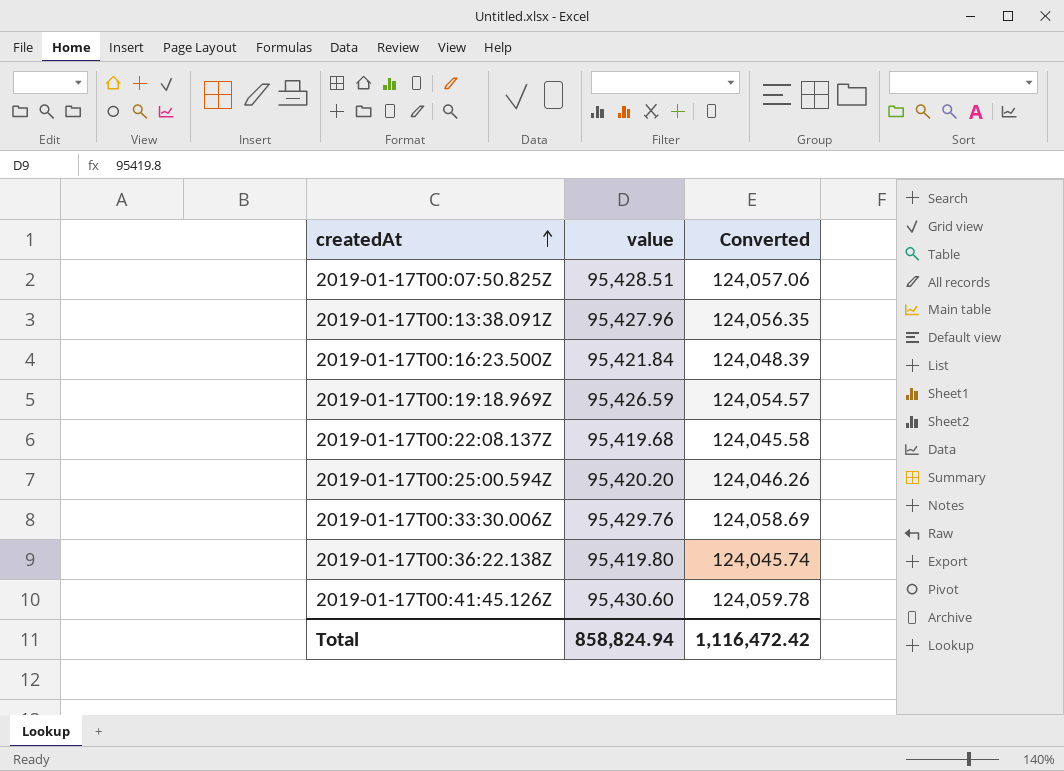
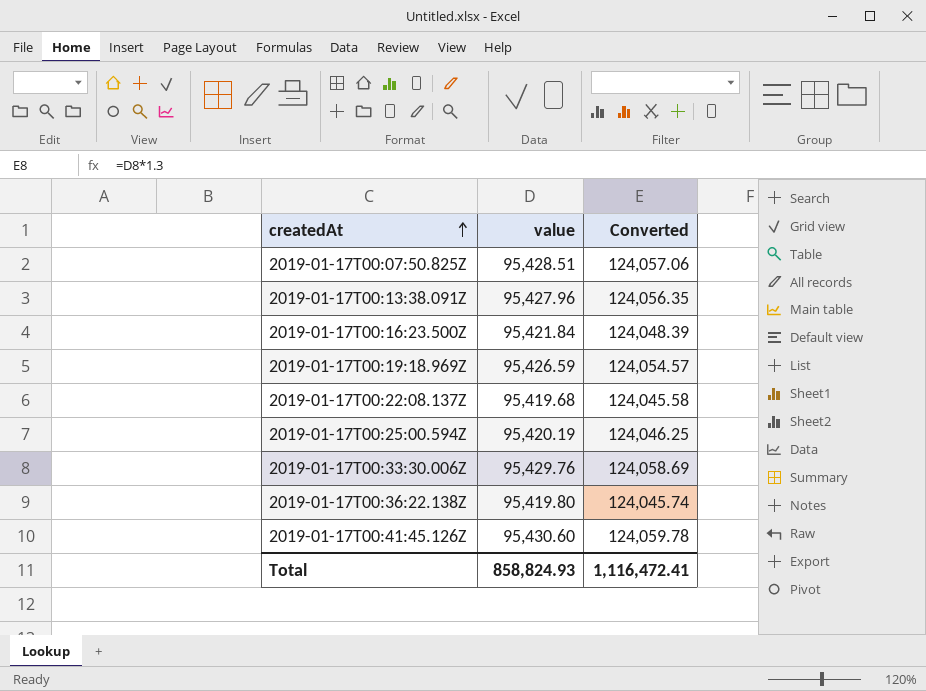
2019-01-17T00:25:00.594Z | value: 95,420.20 -> 95,420.19
2019-01-17T00:25:00.594Z | Converted: 124,046.26 -> 124,046.25
Total | value: 858,824.94 -> 858,824.93
Total | Converted: 1,116,472.42 -> 1,116,472.41

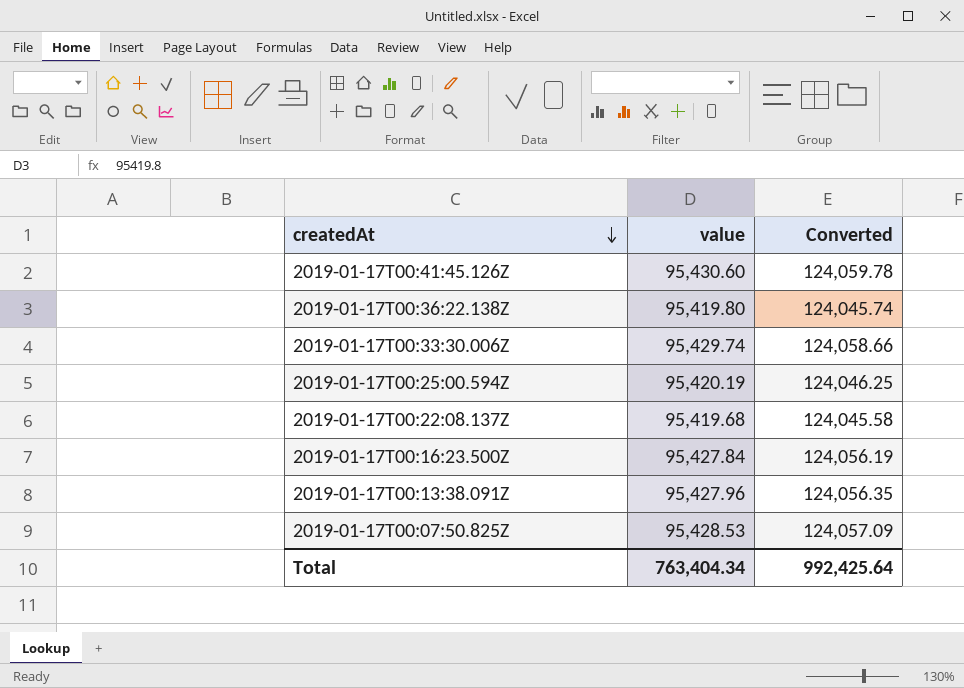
row order: createdAt ascending -> createdAt descending
row 2019-01-17T00:19:18.969Z: 95,426.59 | 124,054.57 -> none
2019-01-17T00:33:30.006Z | value: 95,429.76 -> 95,429.74
2019-01-17T00:33:30.006Z | Converted: 124,058.69 -> 124,058.66
2019-01-17T00:16:23.500Z | value: 95,421.84 -> 95,427.84
2019-01-17T00:16:23.500Z | Converted: 124,048.39 -> 124,056.19
2019-01-17T00:07:50.825Z | value: 95,428.51 -> 95,428.53
2019-01-17T00:07:50.825Z | Converted: 124,057.06 -> 124,057.09
Total | value: 858,824.93 -> 763,404.34
Total | Converted: 1,116,472.41 -> 992,425.64

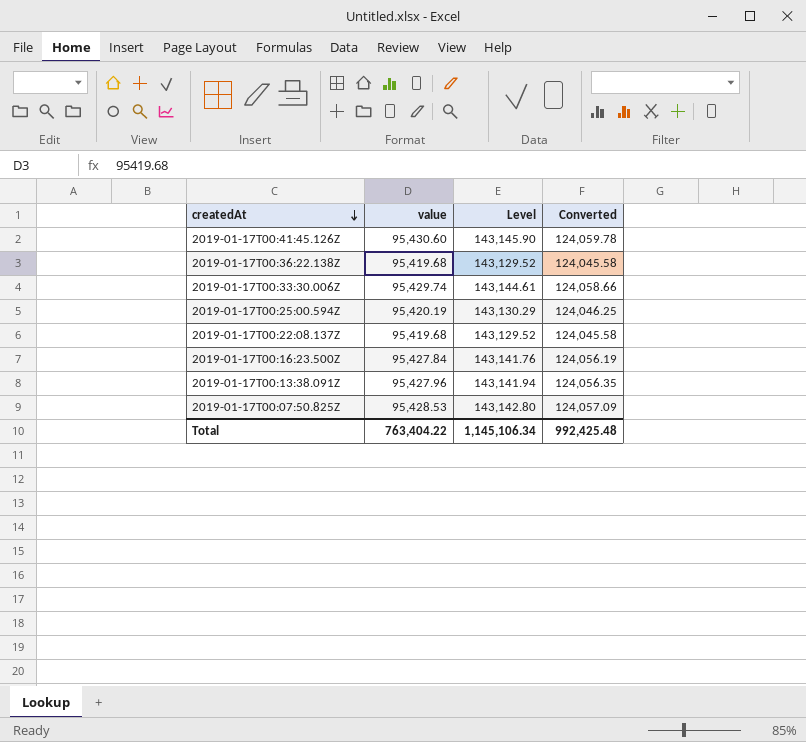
column Level | formula: none -> [value] * 1.5
2019-01-17T00:36:22.138Z | value: 95,419.80 -> 95,419.68
2019-01-17T00:36:22.138Z | Converted: 124,045.74 -> 124,045.58
Total | value: 763,404.34 -> 763,404.22
Total | Converted: 992,425.64 -> 992,425.48

